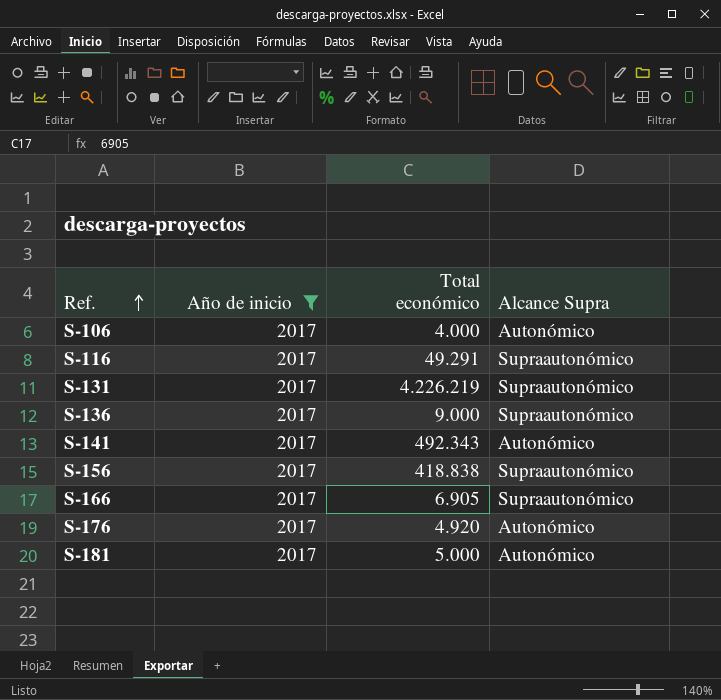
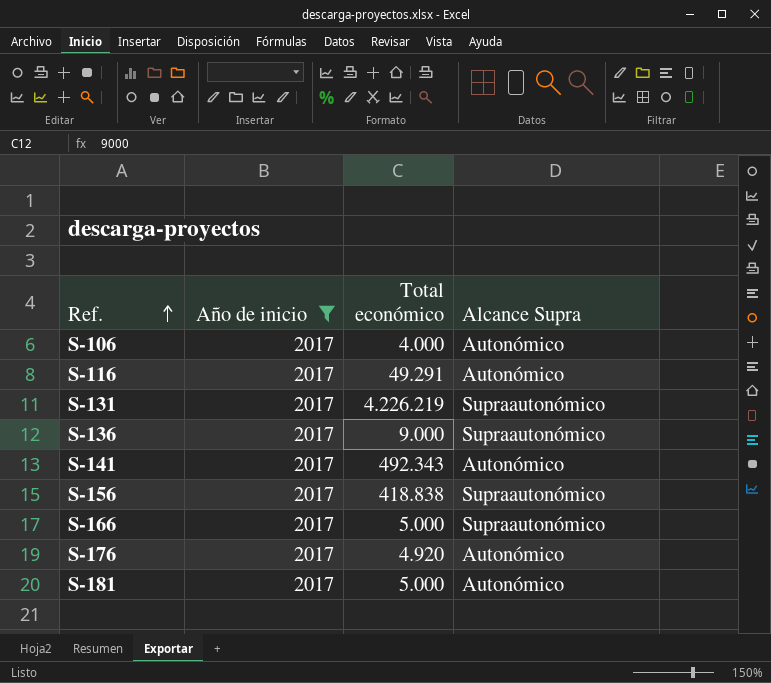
S-116 | Alcance Supra: Supraautonómico -> Autonómico
S-166 | Total económico: 6.905 -> 5.000

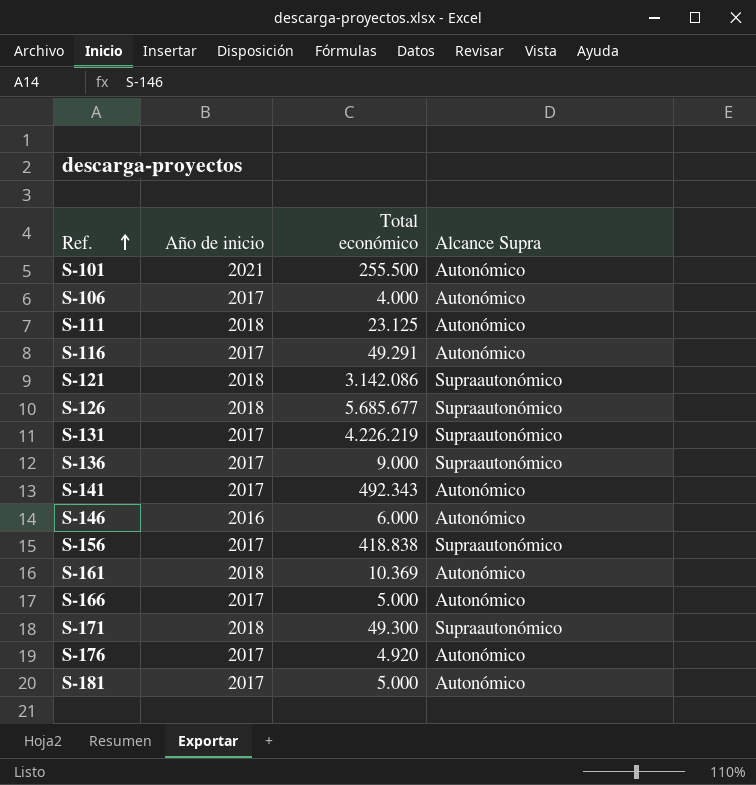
filter: Año de inicio = 2017 -> none
S-166 | Alcance Supra: Supraautonómico -> Autonómico

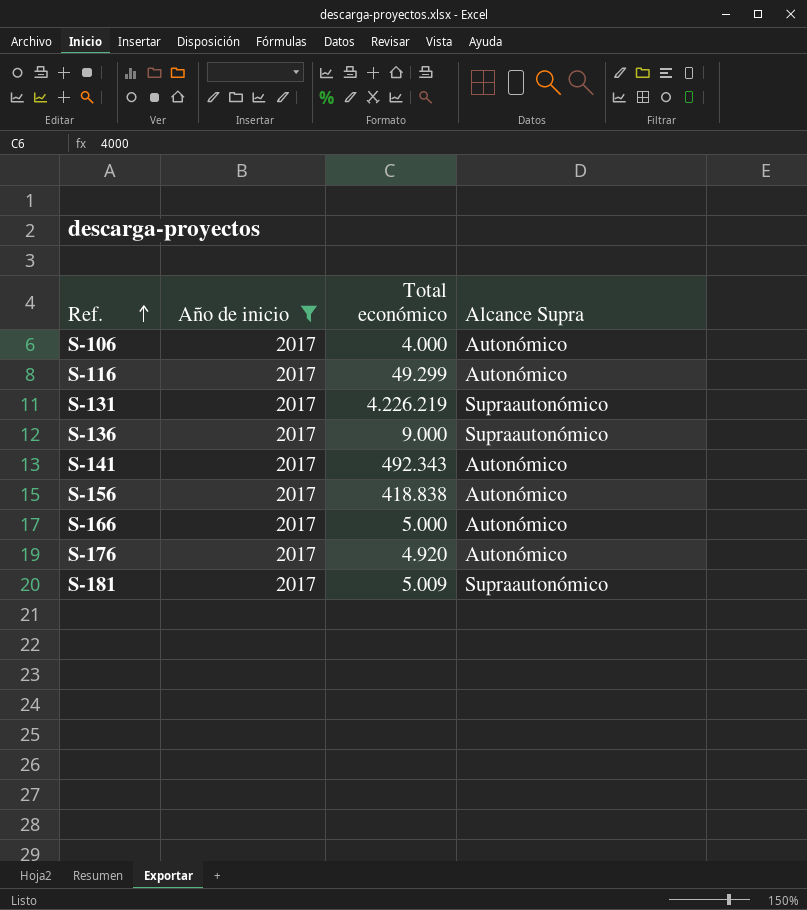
filter: none -> Año de inicio = 2017
S-116 | Total económico: 49.291 -> 49.299
S-156 | Alcance Supra: Supraautonómico -> Autonómico
S-181 | Total económico: 5.000 -> 5.009
S-181 | Alcance Supra: Autonómico -> Supraautonómico

